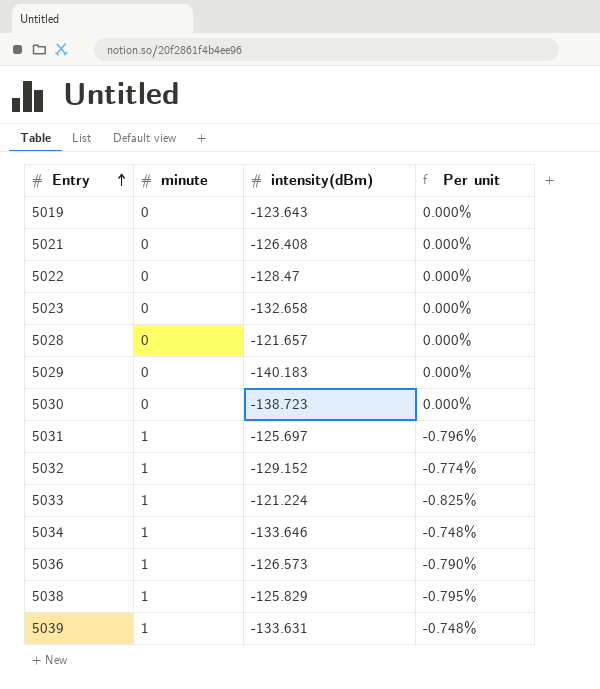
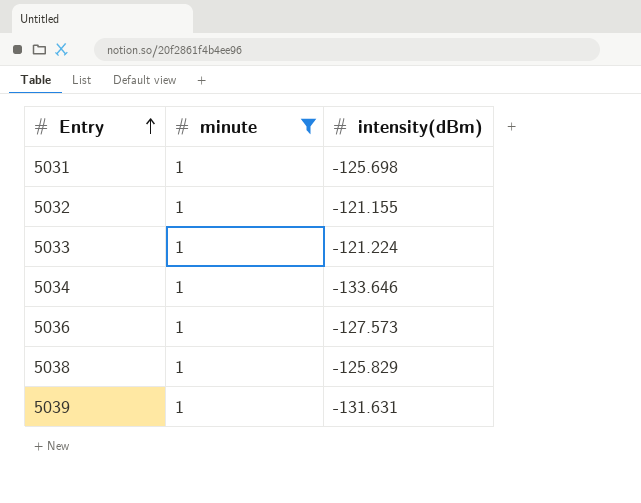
filter: none -> minute = 1
column Per unit | formula: [minute] / [intensity(dBm)] -> none
5031 | intensity(dBm): -125.697 -> -125.698
5032 | intensity(dBm): -129.152 -> -121.155
5036 | intensity(dBm): -126.573 -> -127.573
5039 | intensity(dBm): -133.631 -> -131.631

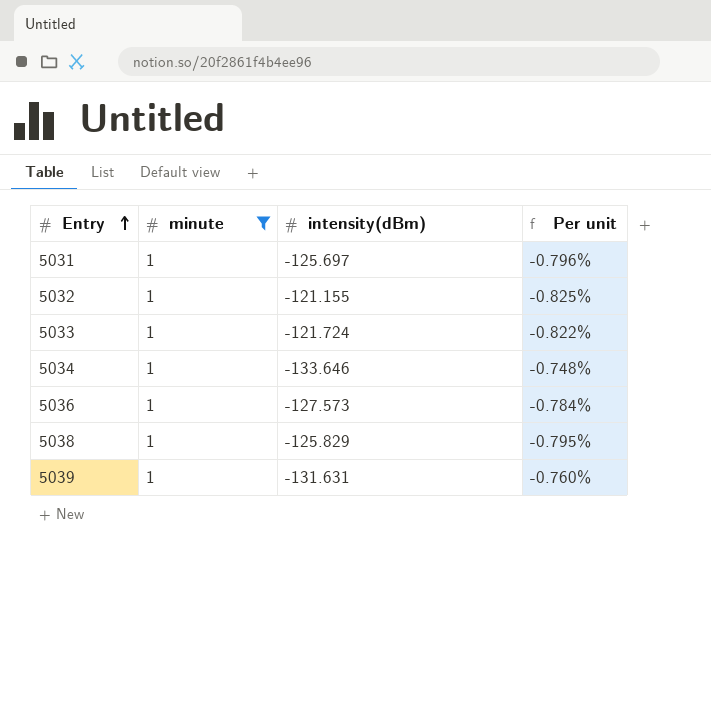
column Per unit | formula: none -> [minute] / [intensity(dBm)]
5031 | intensity(dBm): -125.698 -> -125.697
5033 | intensity(dBm): -121.224 -> -121.724

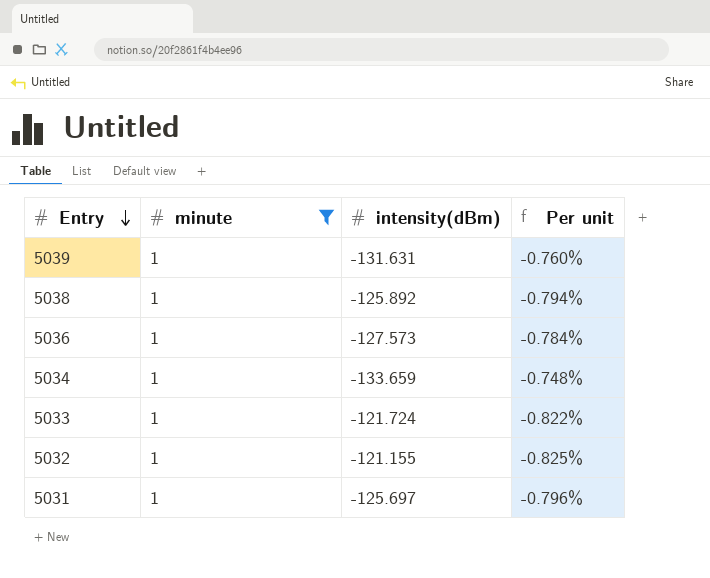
row order: Entry ascending -> Entry descending
5038 | intensity(dBm): -125.829 -> -125.892
5038 | Per unit: -0.795% -> -0.794%
5034 | intensity(dBm): -133.646 -> -133.659

